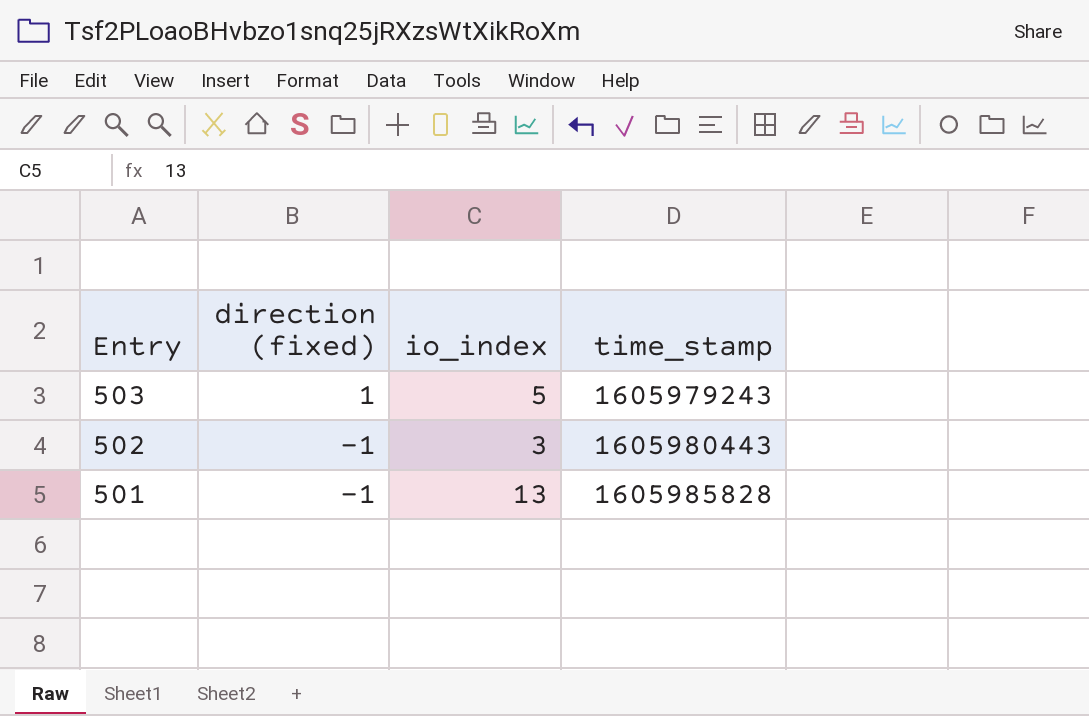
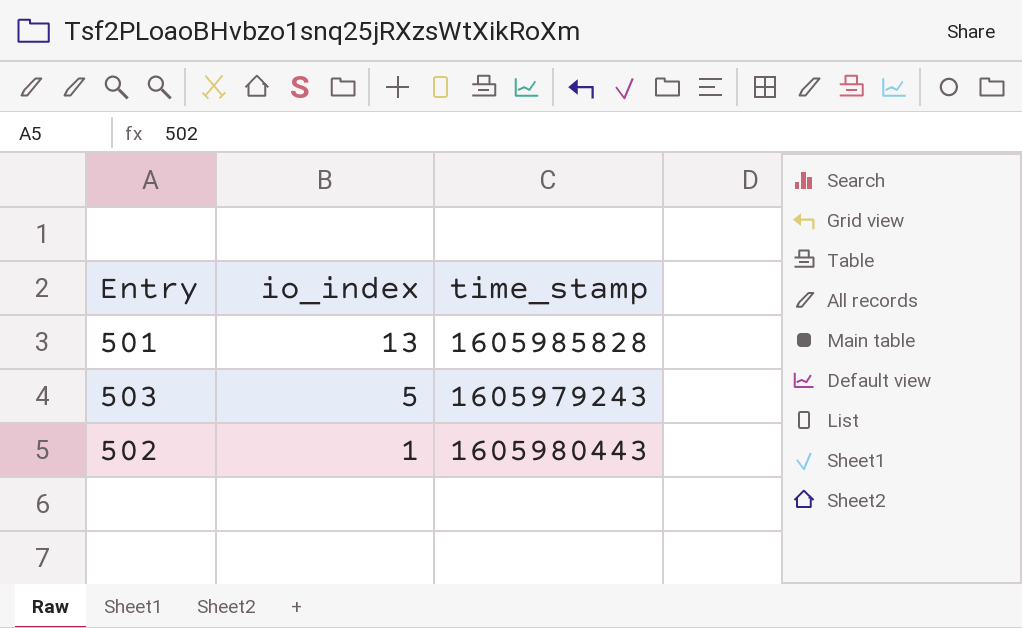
row order: Entry descending -> io_index descending
column direction (fixed) | position: 2 -> none
502 | io_index: 3 -> 1

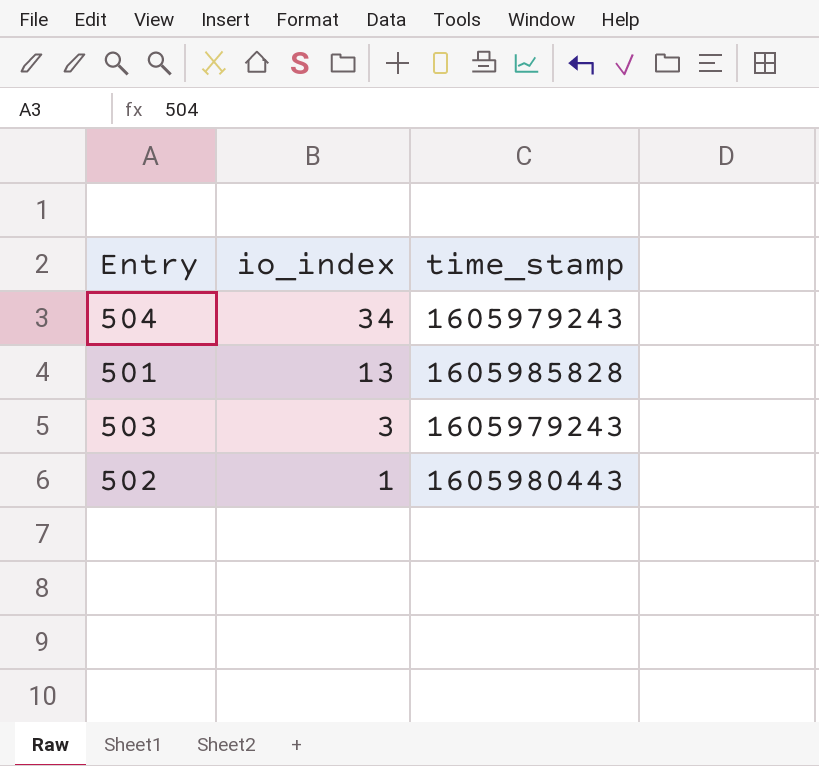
row 504: none -> 34 | 1605979243
503 | io_index: 5 -> 3

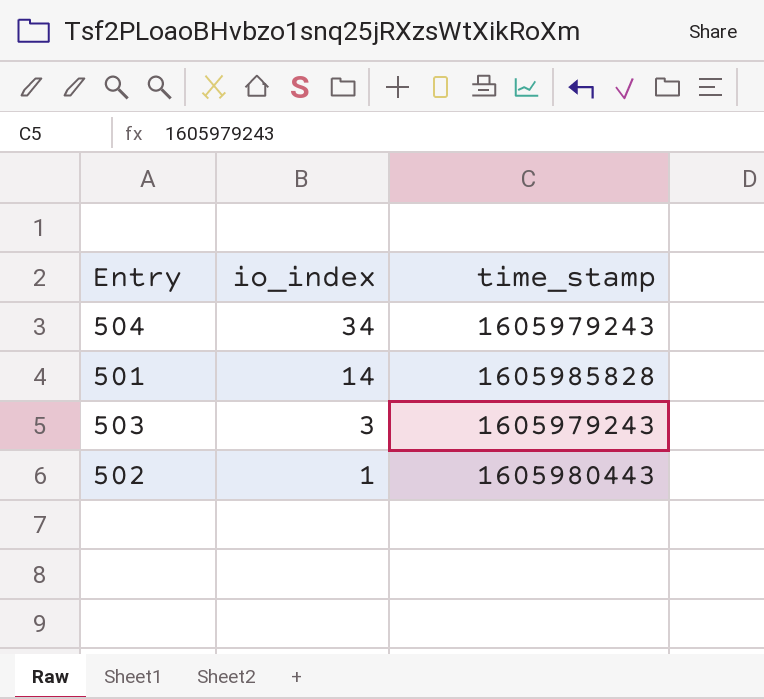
501 | io_index: 13 -> 14

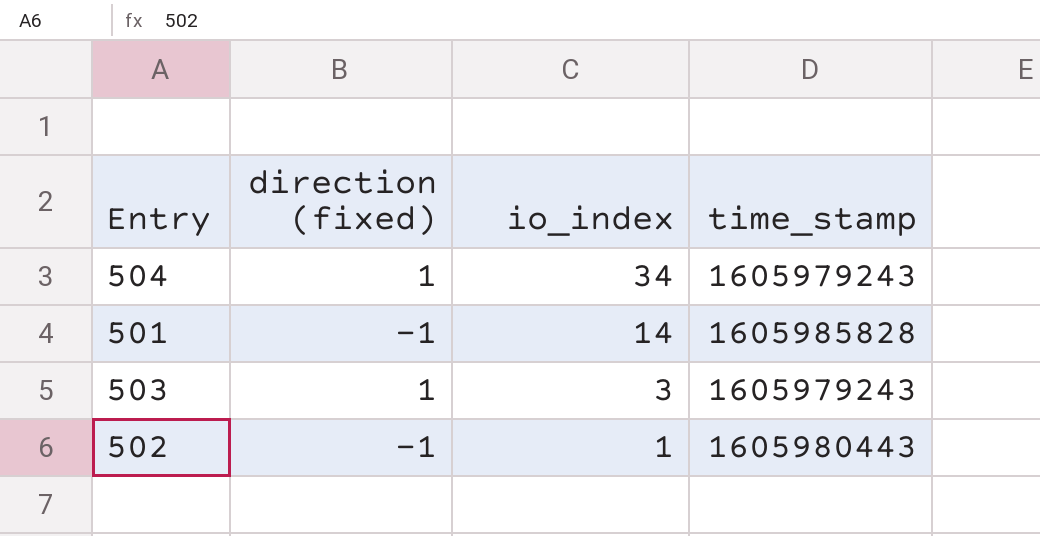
column direction (fixed) | position: none -> 2

